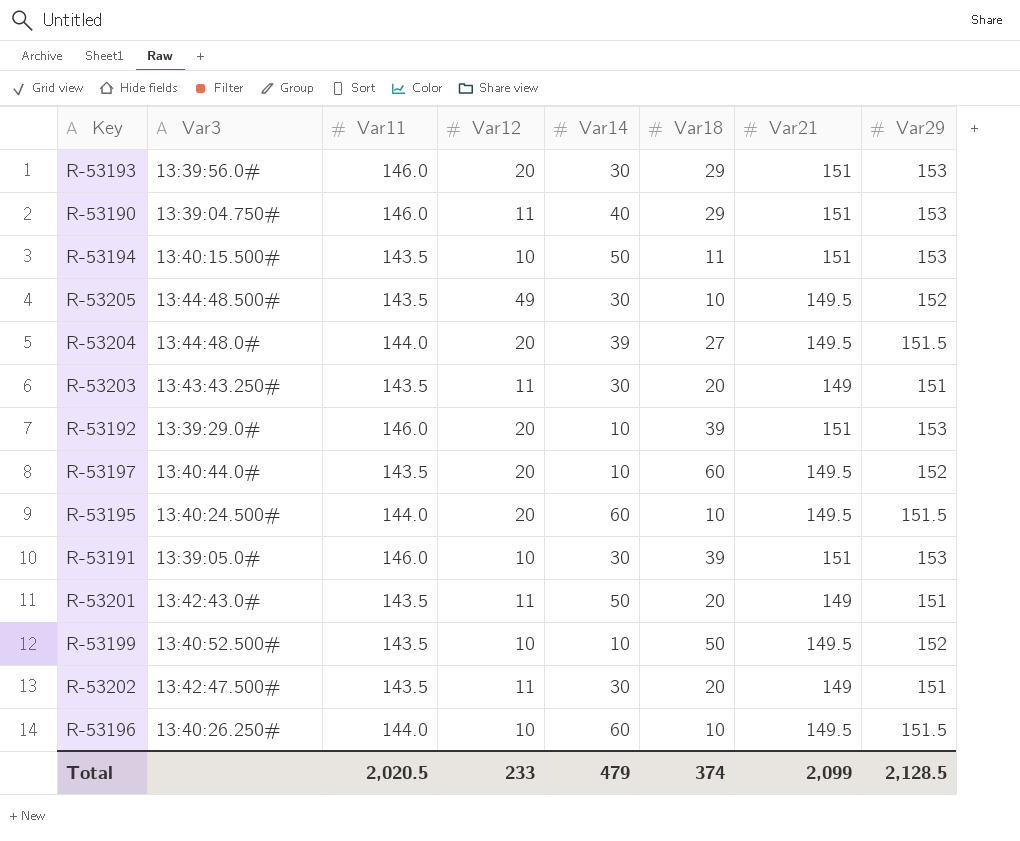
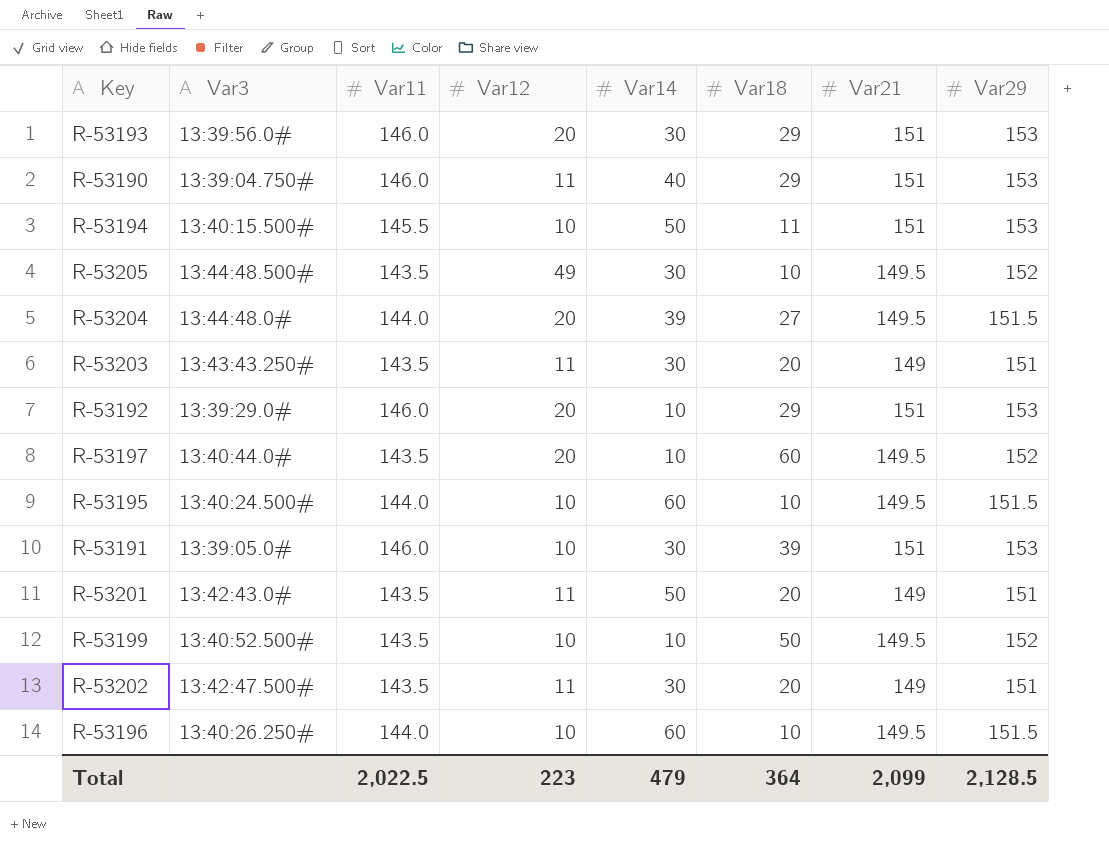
R-53194 | Var11: 143.5 -> 145.5
R-53192 | Var18: 39 -> 29
R-53195 | Var12: 20 -> 10
Total | Var11: 2,020.5 -> 2,022.5
Total | Var12: 233 -> 223
Total | Var18: 374 -> 364

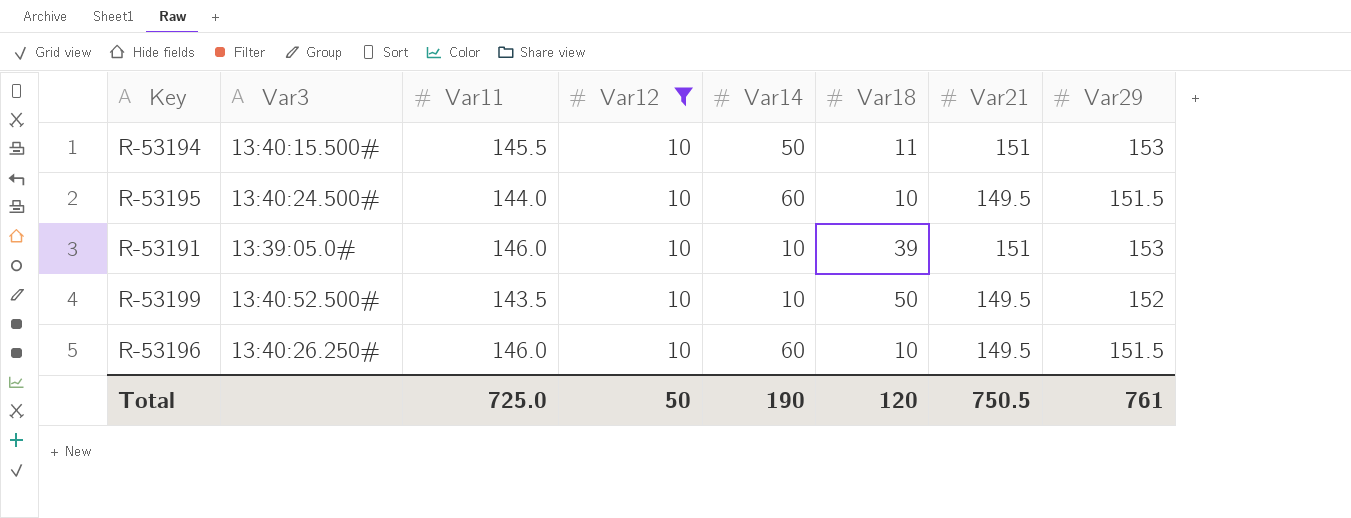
filter: none -> Var12 = 10
R-53191 | Var14: 30 -> 10
R-53196 | Var11: 144.0 -> 146.0
Total | Var11: 2,022.5 -> 725.0
Total | Var12: 223 -> 50
Total | Var14: 479 -> 190
Total | Var18: 364 -> 120
Total | Var21: 2,099 -> 750.5
Total | Var29: 2,128.5 -> 761

